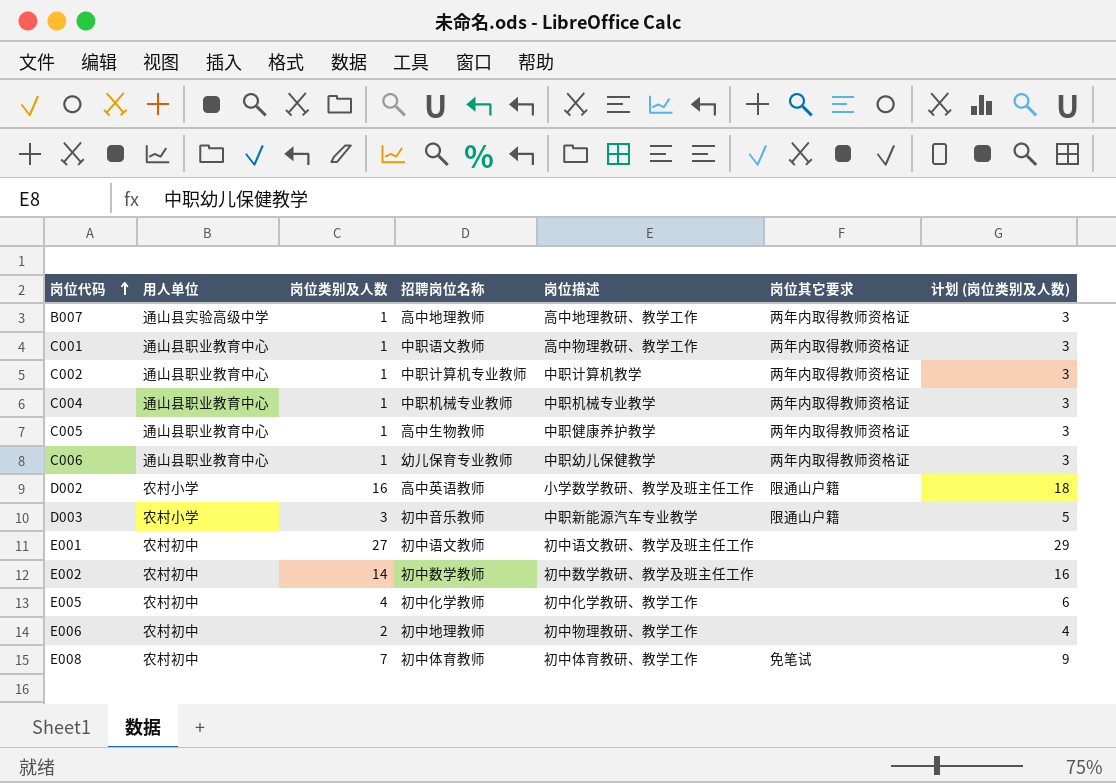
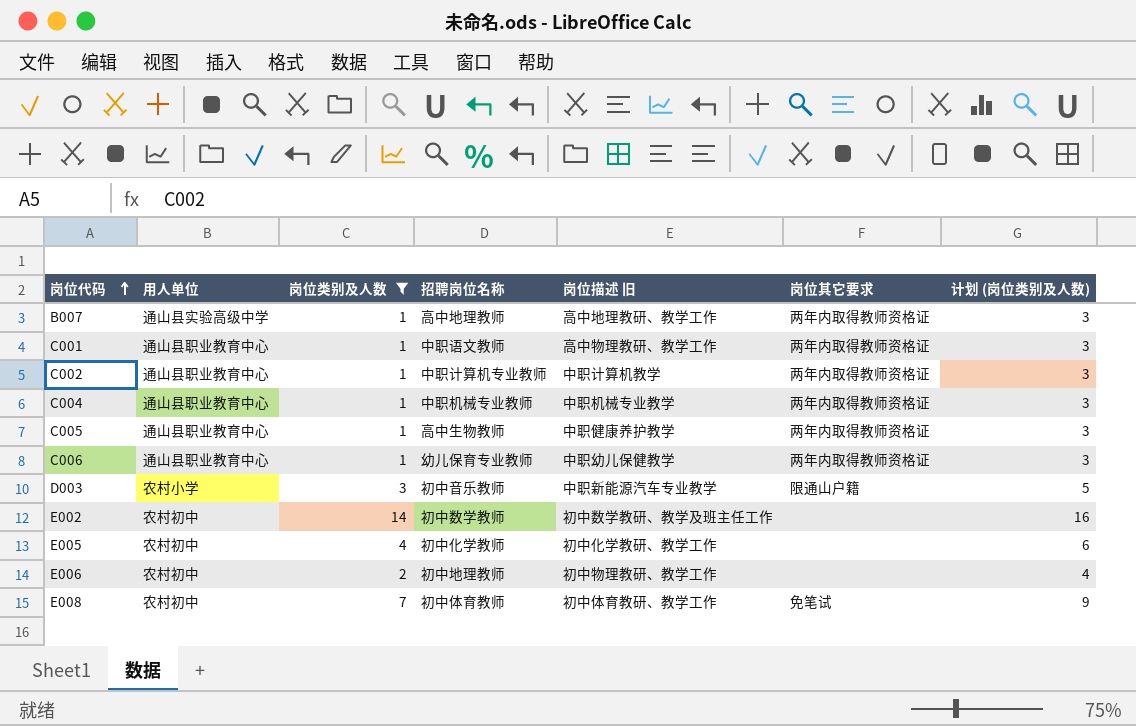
filter: none -> 岗位类别及人数 <= 14
column name: 岗位描述 -> 岗位描述 旧

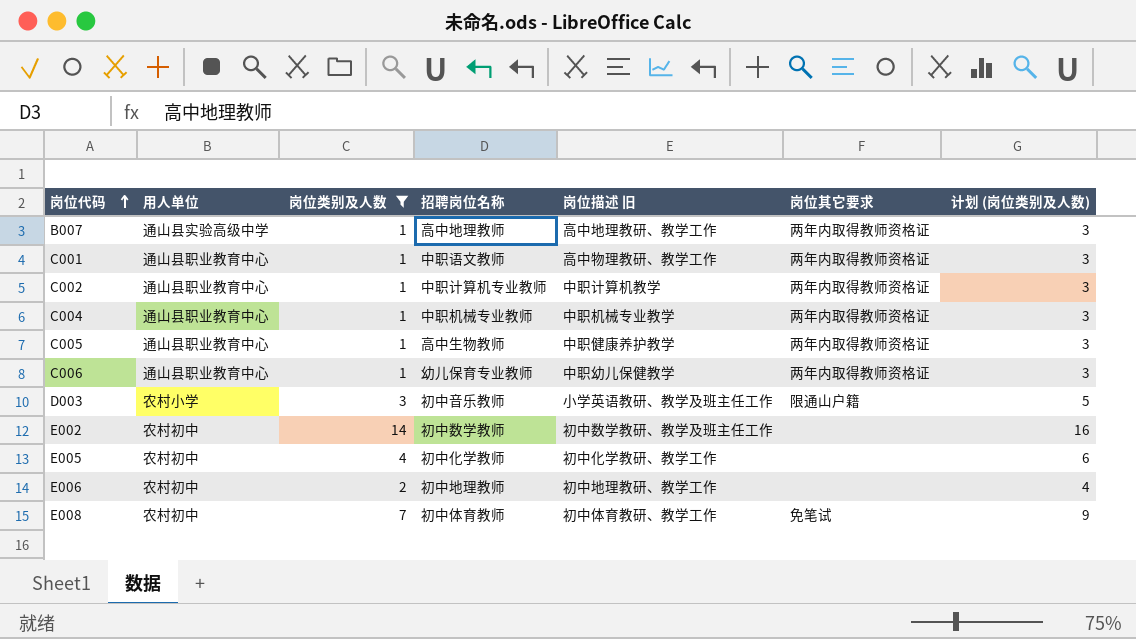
D003 | 岗位描述 旧: 中职新能源汽车专业教学 -> 小学英语教研、教学及班主任工作
E006 | 岗位描述 旧: 初中物理教研、教学工作 -> 初中地理教研、教学工作

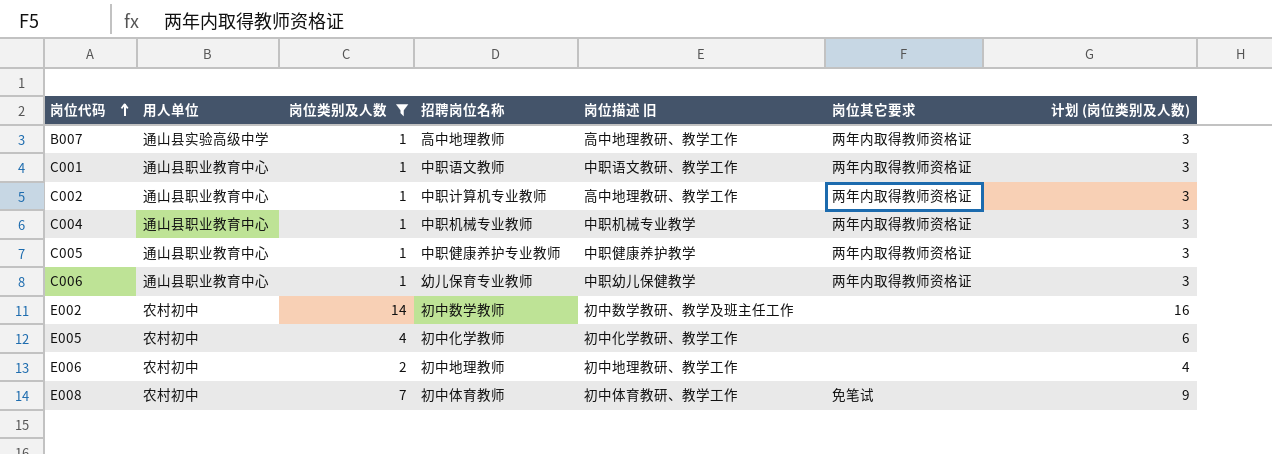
row D003: 农村小学 | 3 | 初中音乐教师 | 小学英语教研、教学及班主任工作 | 限通山户籍 | 5 -> none
C001 | 岗位描述 旧: 高中物理教研、教学工作 -> 中职语文教研、教学工作
C002 | 岗位描述 旧: 中职计算机教学 -> 高中地理教研、教学工作
C005 | 招聘岗位名称: 高中生物教师 -> 中职健康养护专业教师

